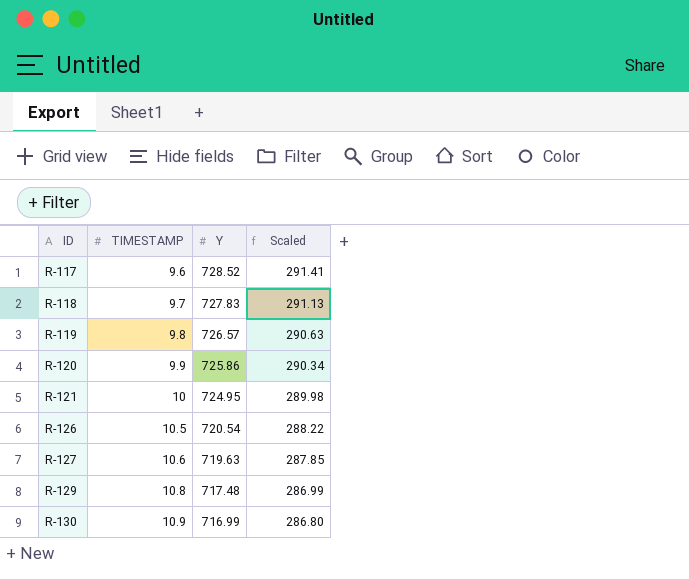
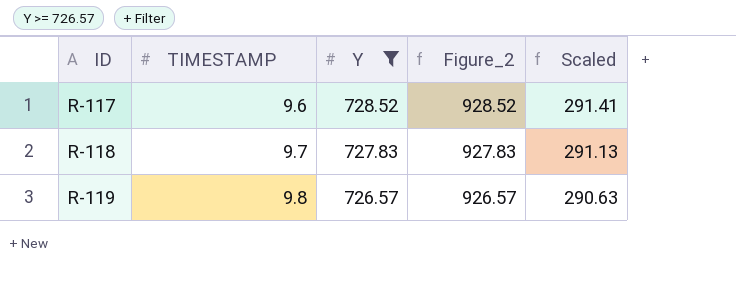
filter: none -> Y >= 726.57
column Figure_2 | formula: none -> [Y] + 200

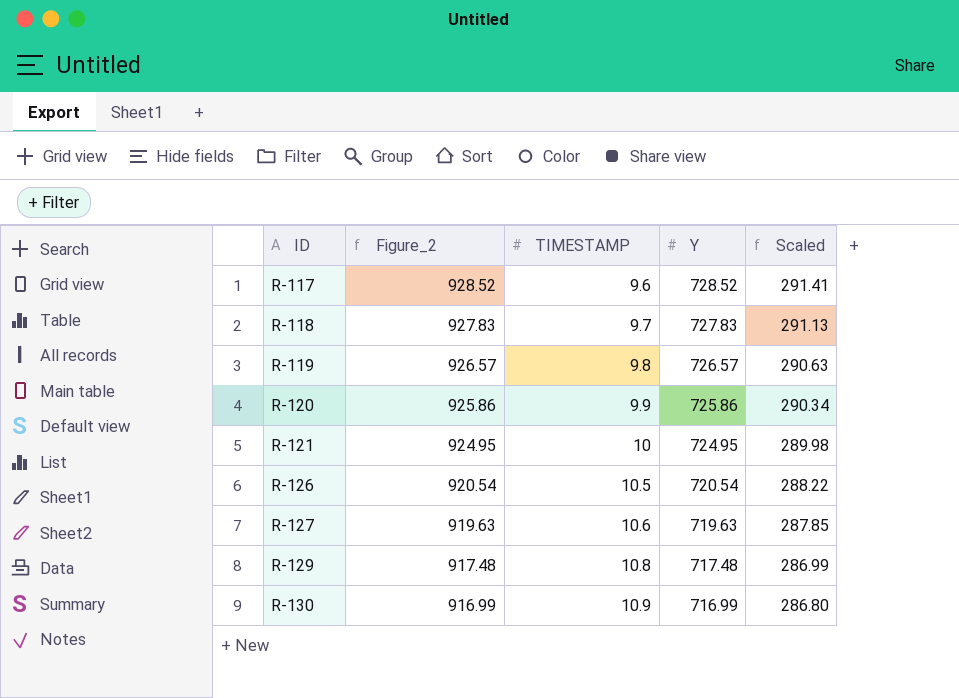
filter: Y >= 726.57 -> none
column Figure_2 | position: 4 -> 2

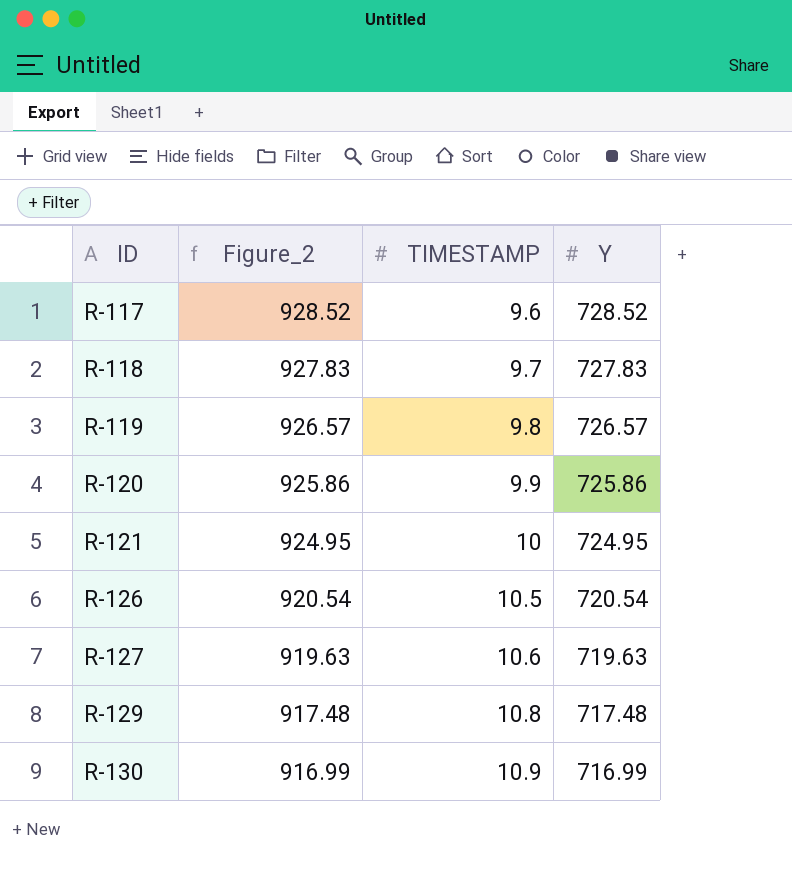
column Scaled | formula: [Y] * 0.4 -> none

